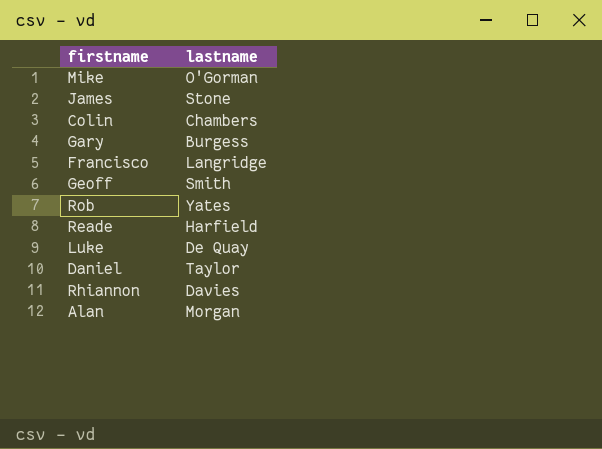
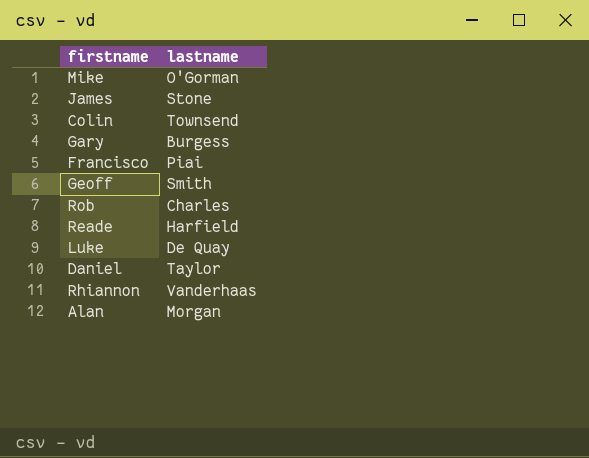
Colin | lastname: Chambers -> Townsend
Francisco | lastname: Langridge -> Piai
Rob | lastname: Yates -> Charles
Rhiannon | lastname: Davies -> Vanderhaas

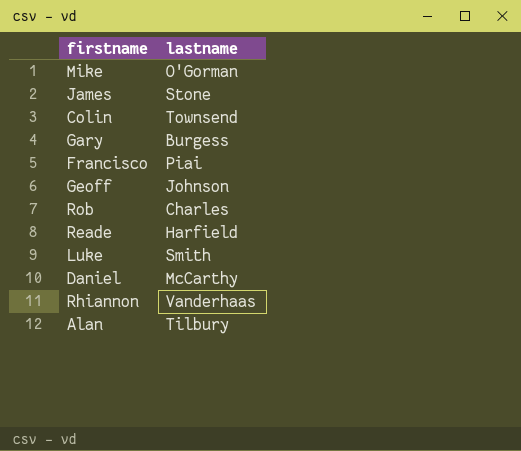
Geoff | lastname: Smith -> Johnson
Luke | lastname: De Quay -> Smith
Daniel | lastname: Taylor -> McCarthy
Alan | lastname: Morgan -> Tilbury

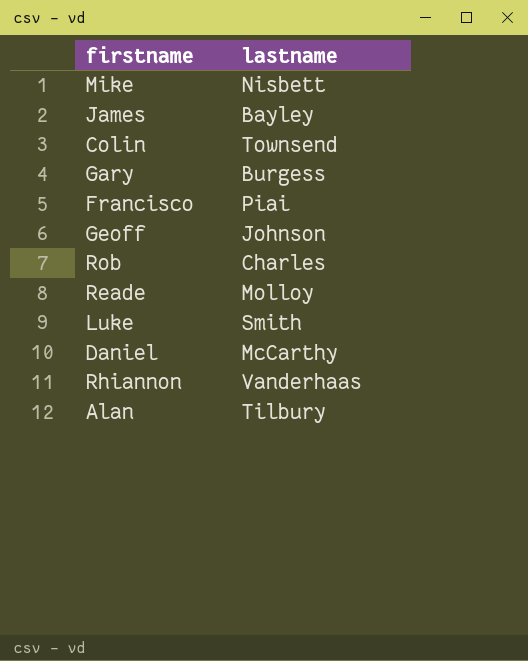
Mike | lastname: O'Gorman -> Nisbett
James | lastname: Stone -> Bayley
Reade | lastname: Harfield -> Molloy

